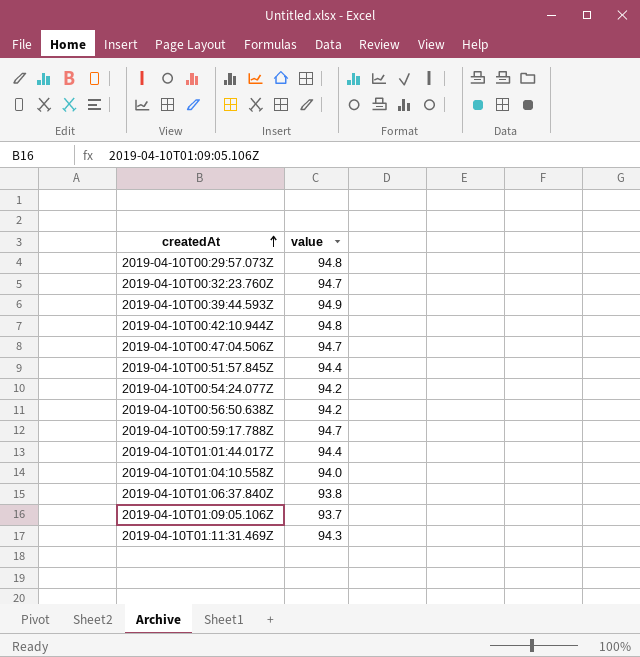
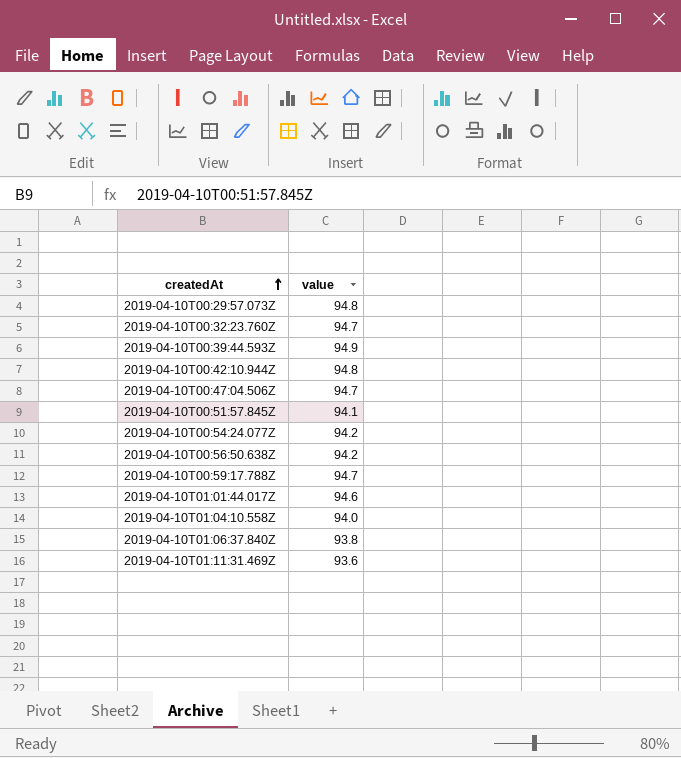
row 2019-04-10T01:09:05.106Z: 93.7 -> none
2019-04-10T00:51:57.845Z | value: 94.4 -> 94.1
2019-04-10T01:01:44.017Z | value: 94.4 -> 94.6
2019-04-10T01:11:31.469Z | value: 94.3 -> 93.6

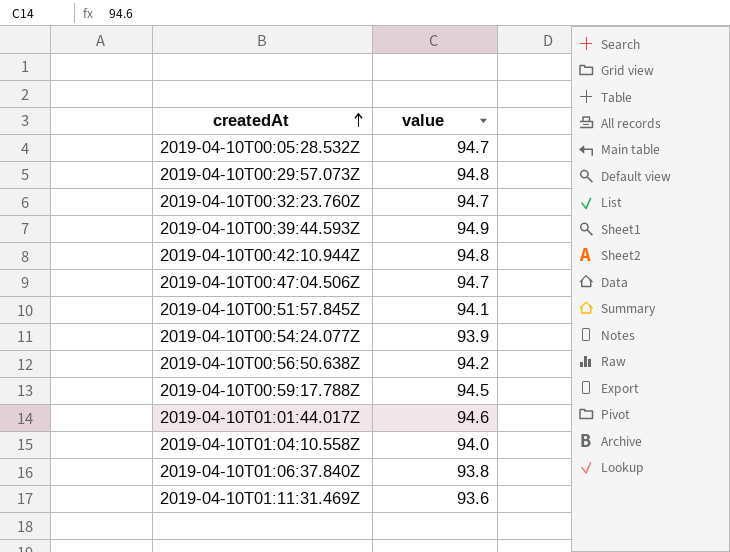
row 2019-04-10T00:05:28.532Z: none -> 94.7
2019-04-10T00:54:24.077Z | value: 94.2 -> 93.9
2019-04-10T00:59:17.788Z | value: 94.7 -> 94.5

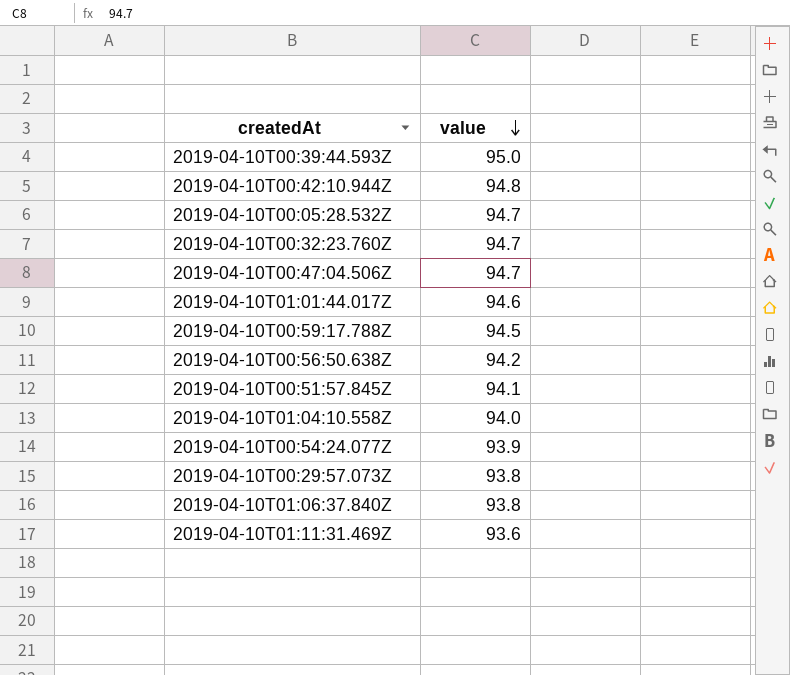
row order: createdAt ascending -> value descending
2019-04-10T00:39:44.593Z | value: 94.9 -> 95.0
2019-04-10T00:29:57.073Z | value: 94.8 -> 93.8

